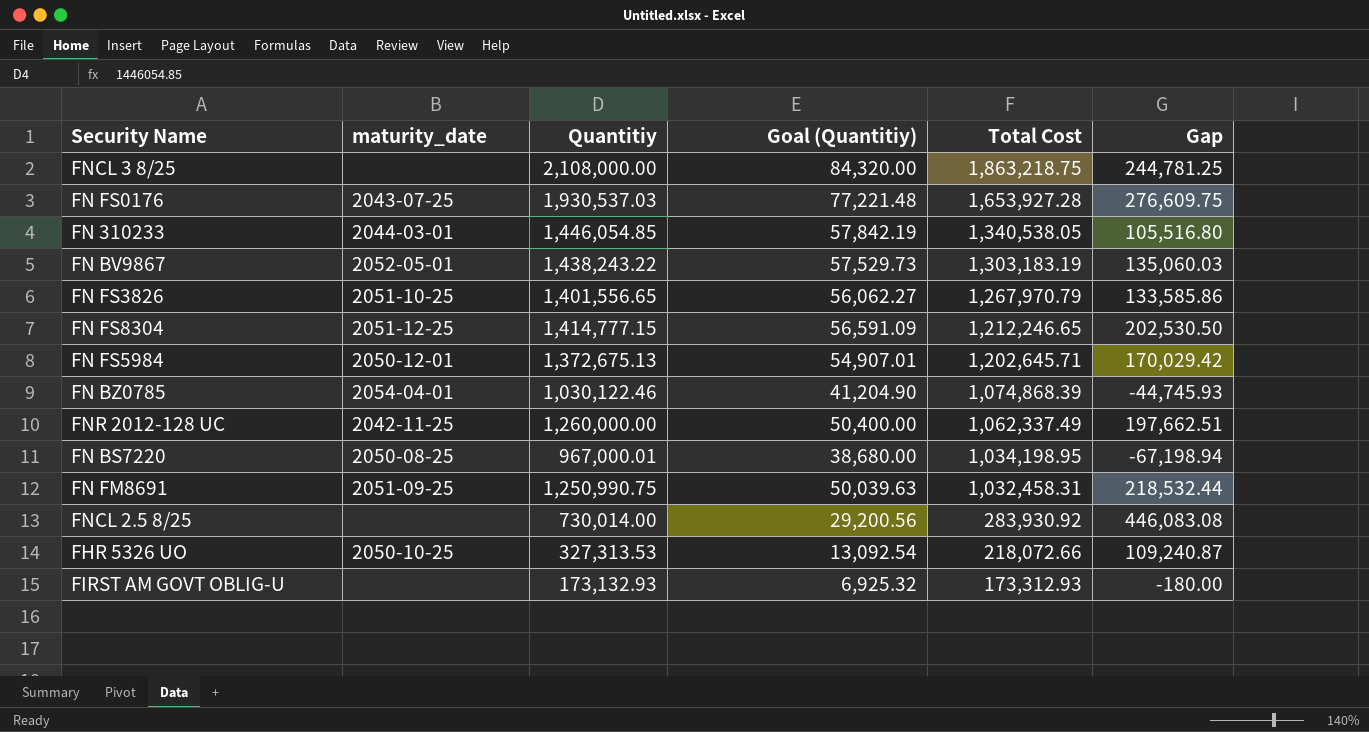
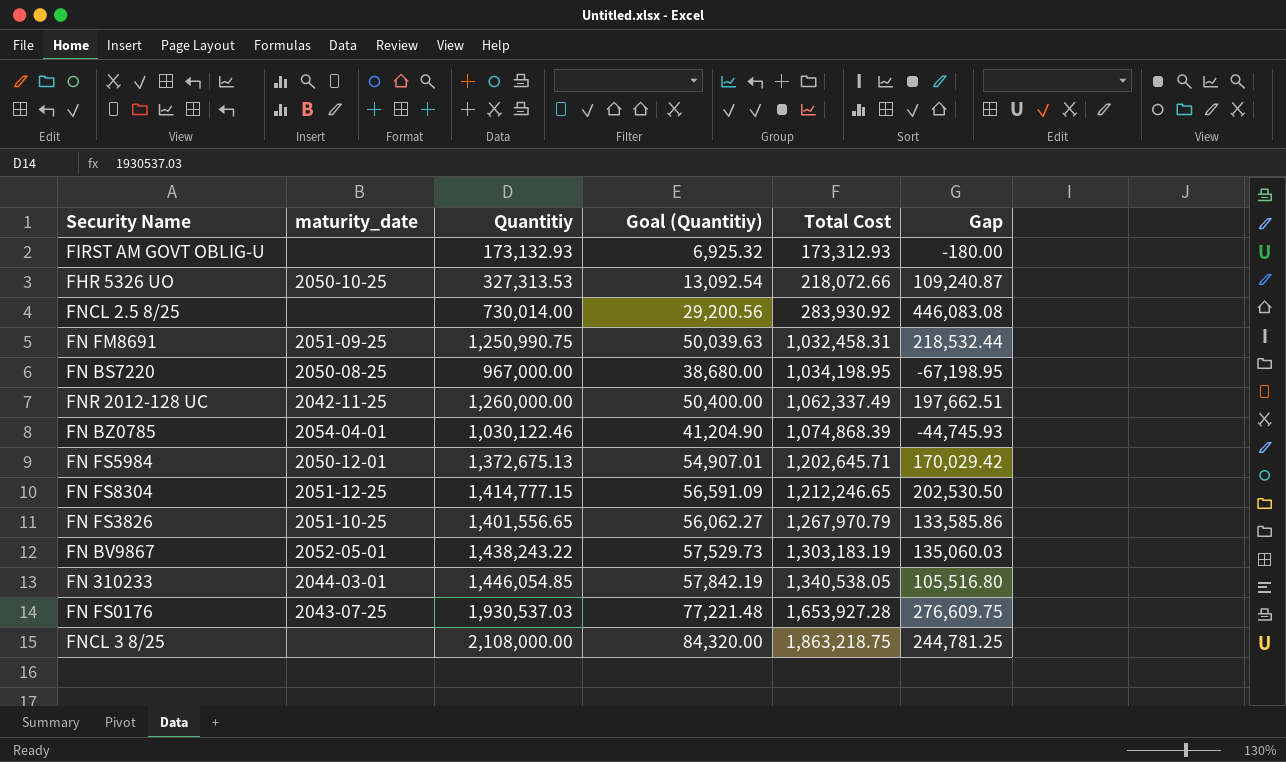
row order: Total Cost descending -> Total Cost ascending
FN BS7220 | Quantitiy: 967,000.01 -> 967,000.00
FN BS7220 | Gap: -67,198.94 -> -67,198.95

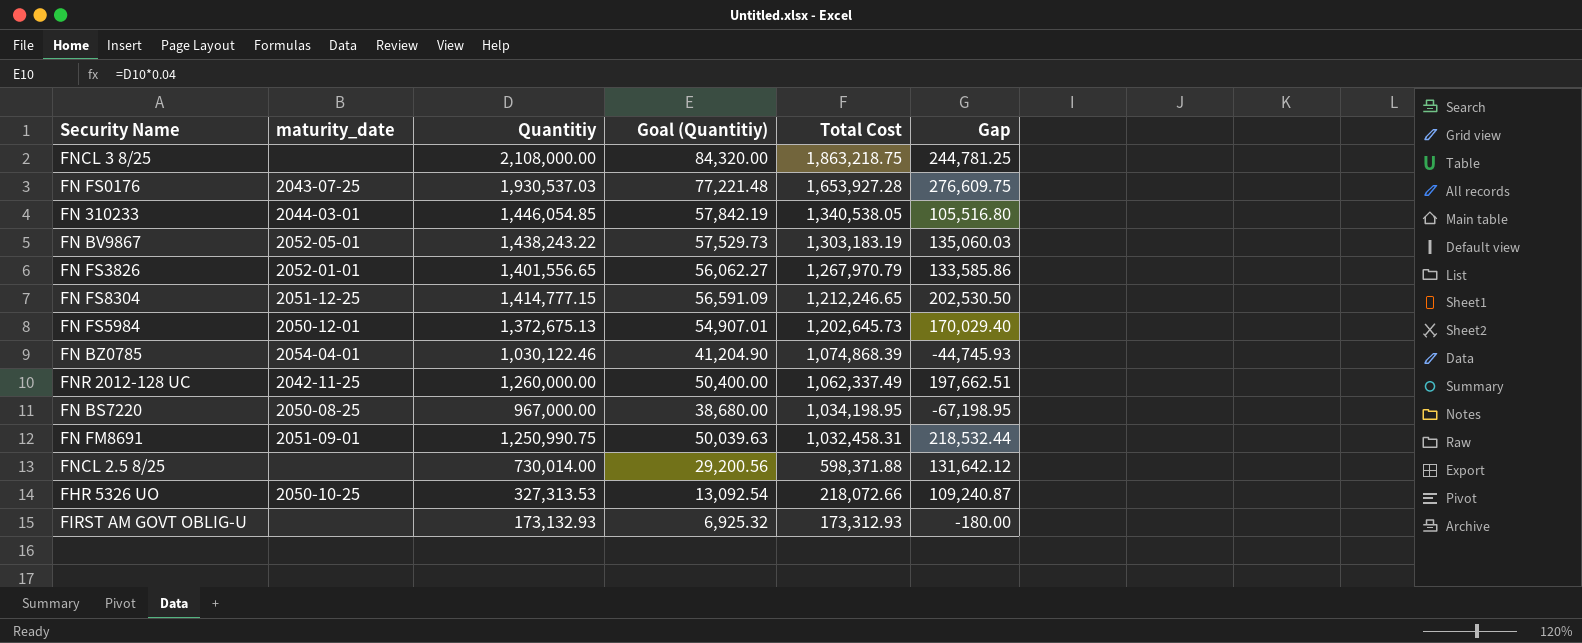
row order: Total Cost ascending -> Total Cost descending
FN FS3826 | maturity_date: 2051-10-25 -> 2052-01-01
FN FS5984 | Total Cost: 1,202,645.71 -> 1,202,645.73
FN FS5984 | Gap: 170,029.42 -> 170,029.40
FN FM8691 | maturity_date: 2051-09-25 -> 2051-09-01
FNCL 2.5 8/25 | Total Cost: 283,930.92 -> 598,371.88
FNCL 2.5 8/25 | Gap: 446,083.08 -> 131,642.12

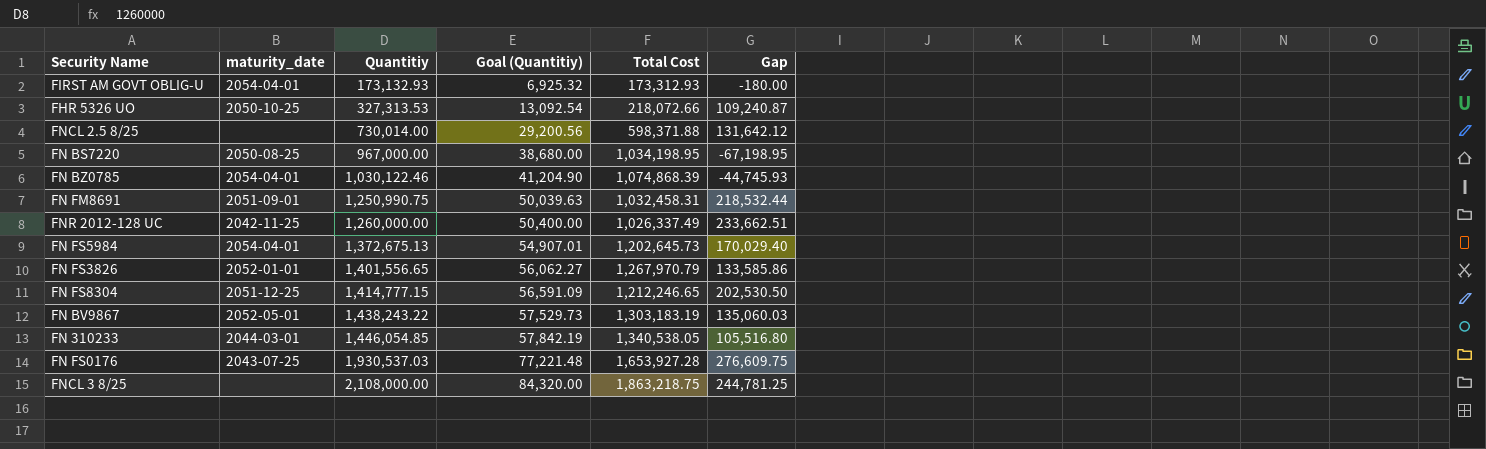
row order: Total Cost descending -> Quantitiy ascending
FIRST AM GOVT OBLIG-U | maturity_date: none -> 2054-04-01
FNR 2012-128 UC | Total Cost: 1,062,337.49 -> 1,026,337.49
FNR 2012-128 UC | Gap: 197,662.51 -> 233,662.51
FN FS5984 | maturity_date: 2050-12-01 -> 2054-04-01

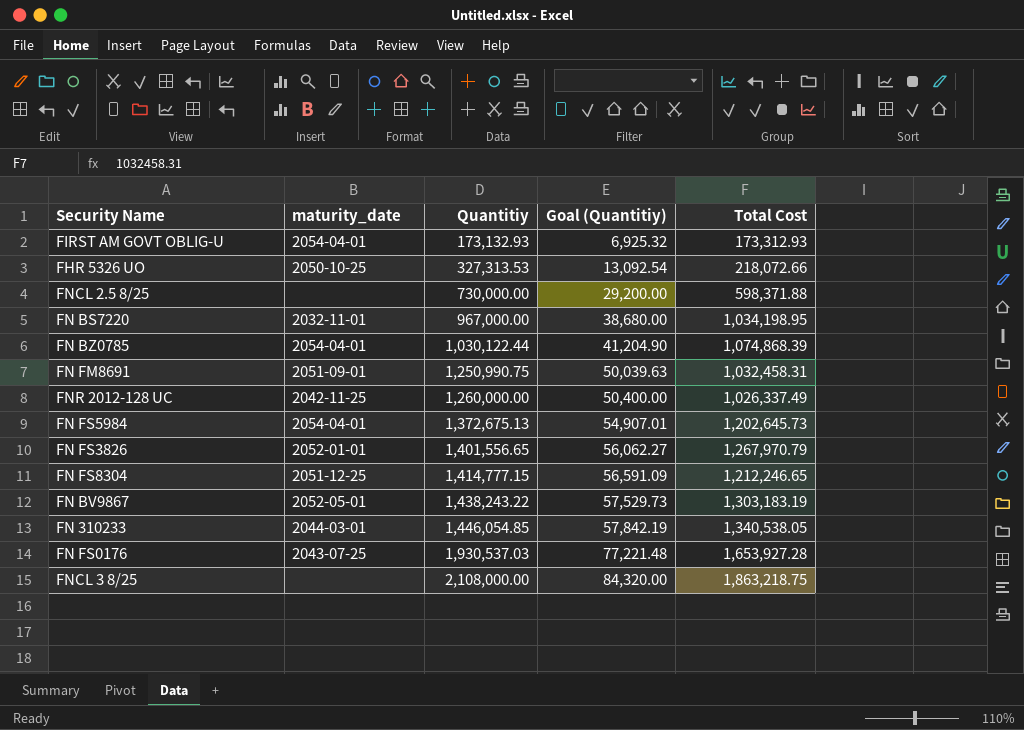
column Gap | formula: [Quantitiy] - [Total Cost] -> none
FNCL 2.5 8/25 | Quantitiy: 730,014.00 -> 730,000.00
FNCL 2.5 8/25 | Goal (Quantitiy): 29,200.56 -> 29,200.00
FN BS7220 | maturity_date: 2050-08-25 -> 2032-11-01
FN BZ0785 | Quantitiy: 1,030,122.46 -> 1,030,122.44

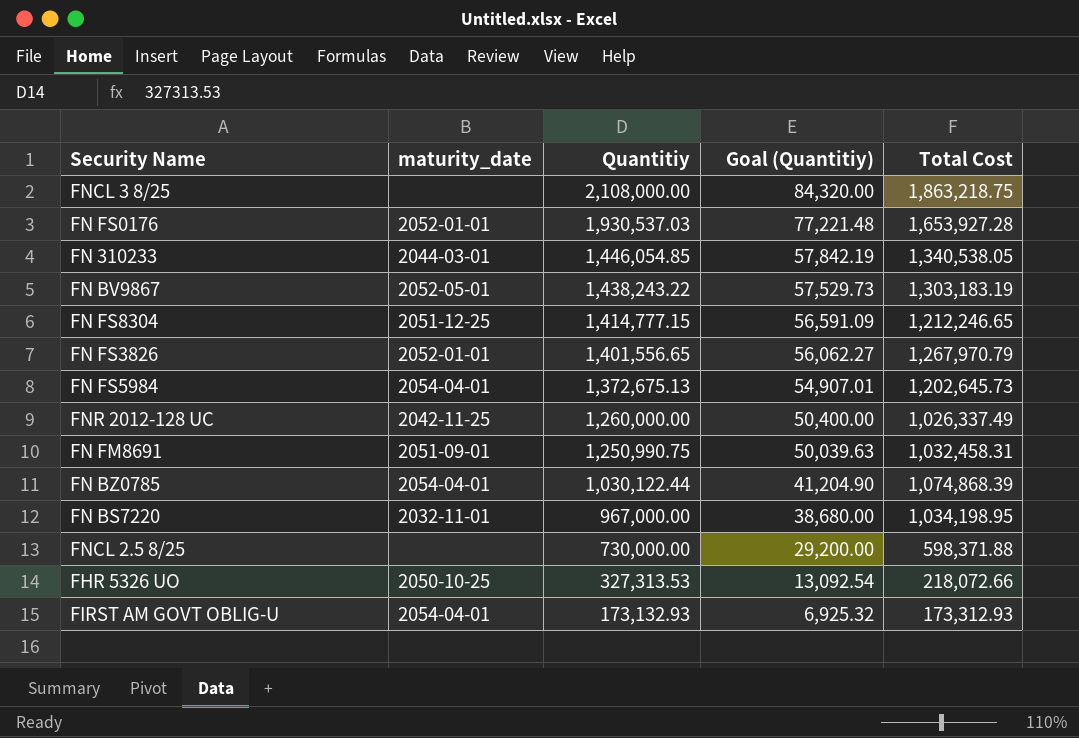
row order: Quantitiy ascending -> Quantitiy descending
FN FS0176 | maturity_date: 2043-07-25 -> 2052-01-01

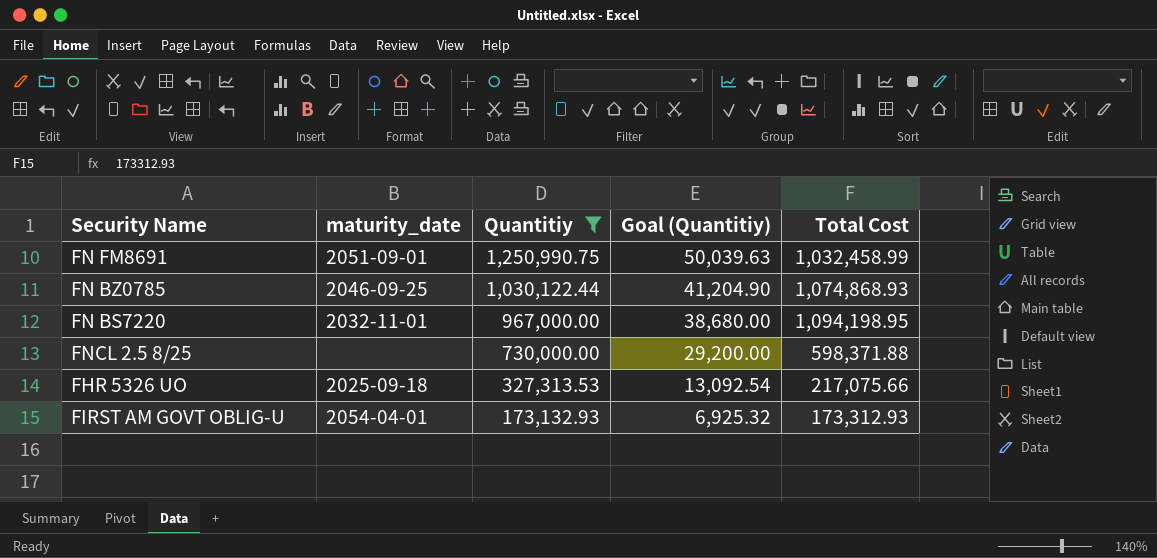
filter: none -> Quantitiy <= 1,250,990.75
FN FM8691 | Total Cost: 1,032,458.31 -> 1,032,458.99
FN BZ0785 | maturity_date: 2054-04-01 -> 2046-09-25
FN BZ0785 | Total Cost: 1,074,868.39 -> 1,074,868.93
FN BS7220 | Total Cost: 1,034,198.95 -> 1,094,198.95
FHR 5326 UO | maturity_date: 2050-10-25 -> 2025-09-18
FHR 5326 UO | Total Cost: 218,072.66 -> 217,075.66

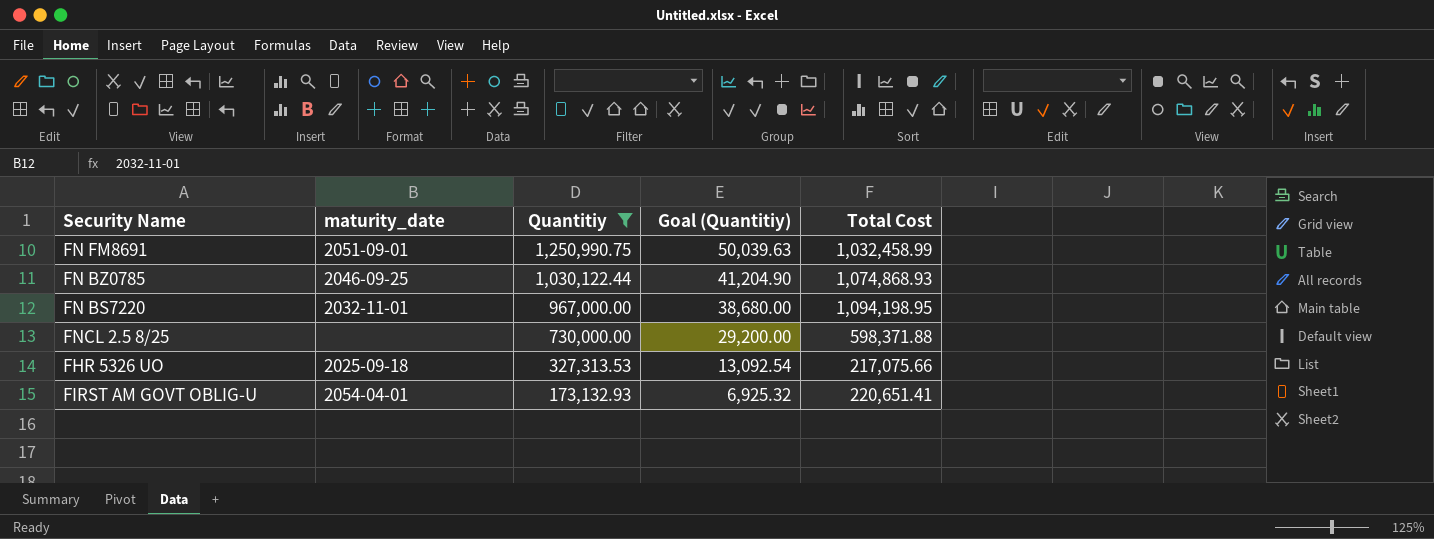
FIRST AM GOVT OBLIG-U | Total Cost: 173,312.93 -> 220,651.41

